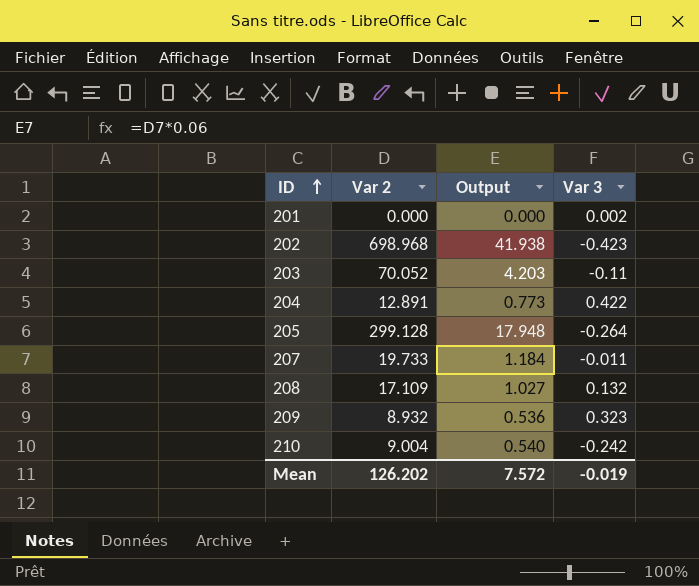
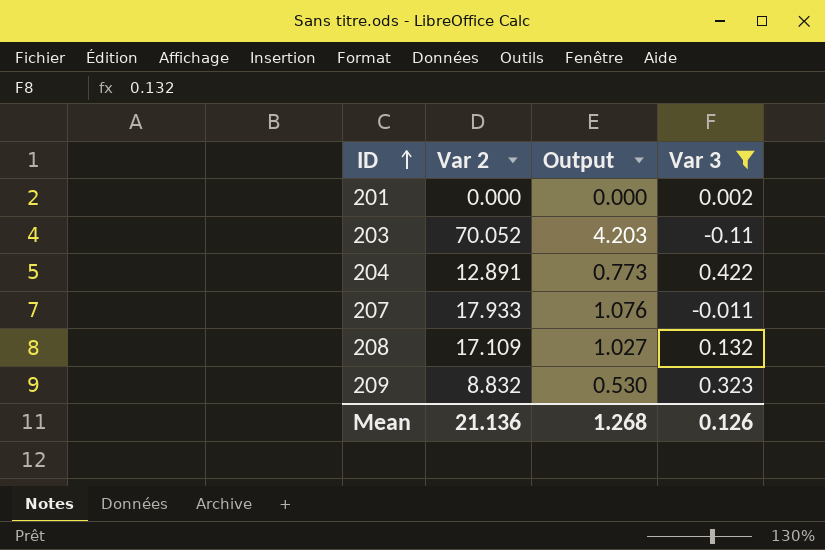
filter: none -> Var 3 >= -0.11
207 | Var 2: 19.733 -> 17.933
207 | Output: 1.184 -> 1.076
209 | Var 2: 8.932 -> 8.832
209 | Output: 0.536 -> 0.530
Mean | Var 2: 126.202 -> 21.136
Mean | Output: 7.572 -> 1.268
Mean | Var 3: -0.019 -> 0.126

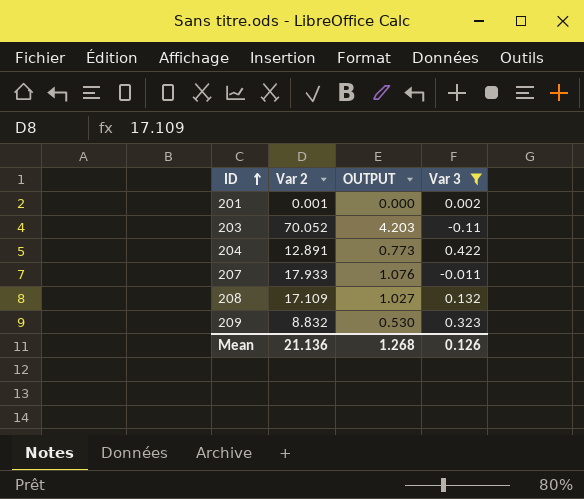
column name: Output -> OUTPUT
201 | Var 2: 0.000 -> 0.001

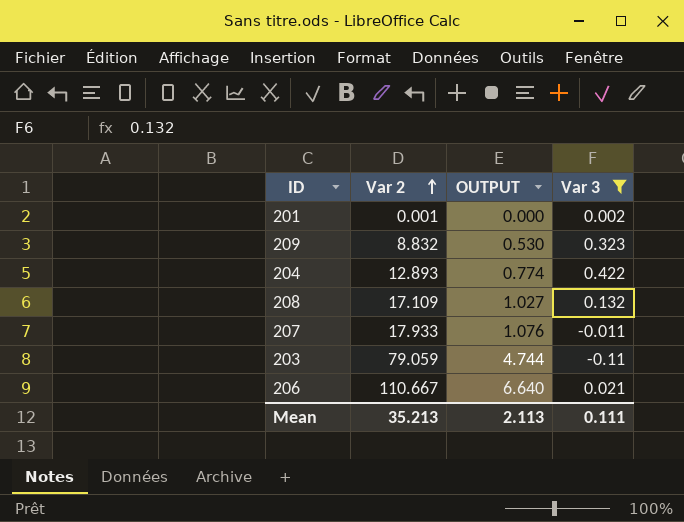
row order: ID ascending -> Var 2 ascending
204 | Var 2: 12.891 -> 12.893
204 | OUTPUT: 0.773 -> 0.774
203 | Var 2: 70.052 -> 79.059
203 | OUTPUT: 4.203 -> 4.744
row 206: none -> 110.667 | 6.640 | 0.021
Mean | Var 2: 21.136 -> 35.213
Mean | OUTPUT: 1.268 -> 2.113
Mean | Var 3: 0.126 -> 0.111

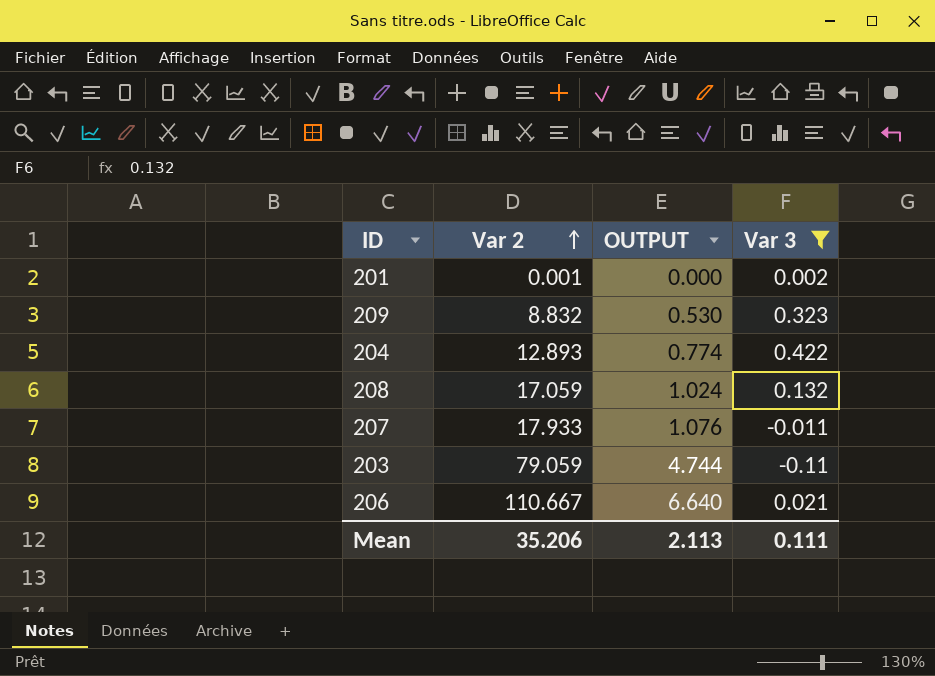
208 | Var 2: 17.109 -> 17.059
208 | OUTPUT: 1.027 -> 1.024
Mean | Var 2: 35.213 -> 35.206

